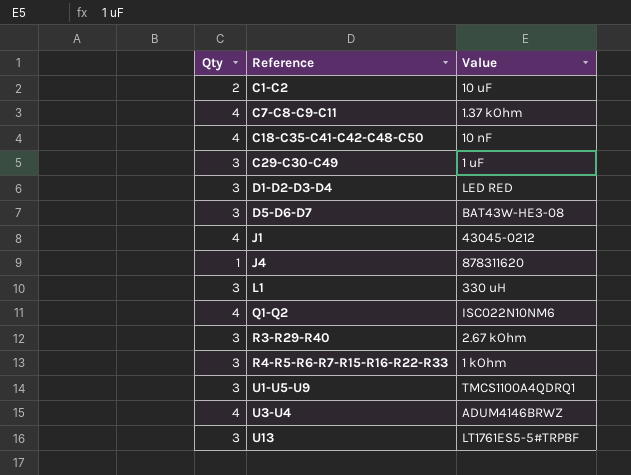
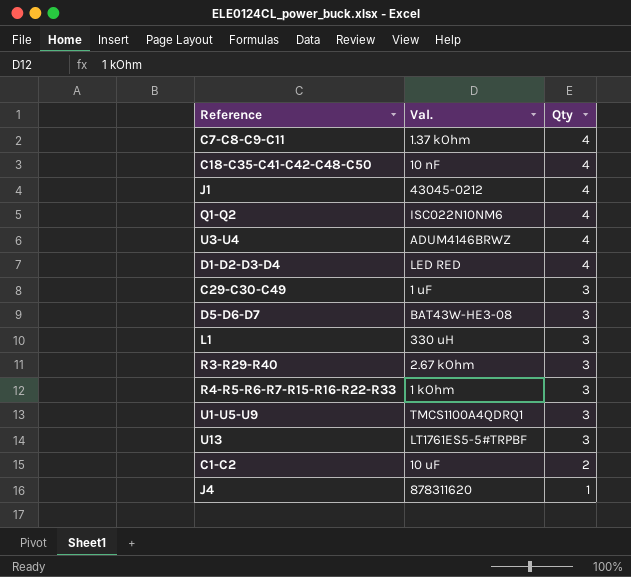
row order: Reference ascending -> Qty descending
column name: Value -> Val.
column Qty | position: 1 -> 3
D1-D2-D3-D4 | Qty: 3 -> 4

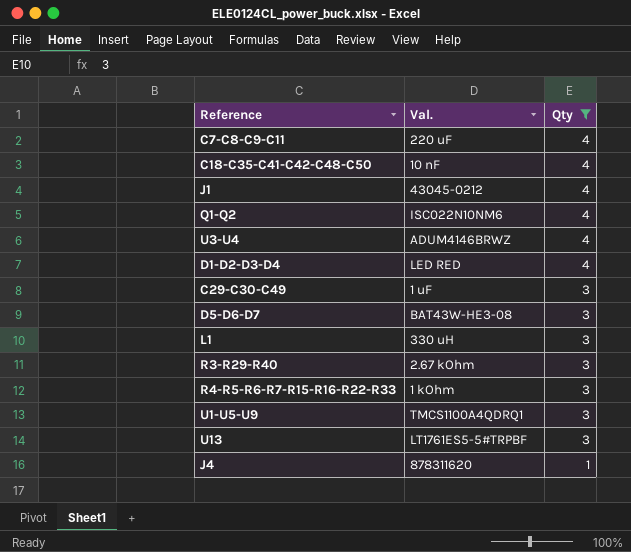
filter: none -> Qty != 2
C7-C8-C9-C11 | Val.: 1.37 kOhm -> 220 uF

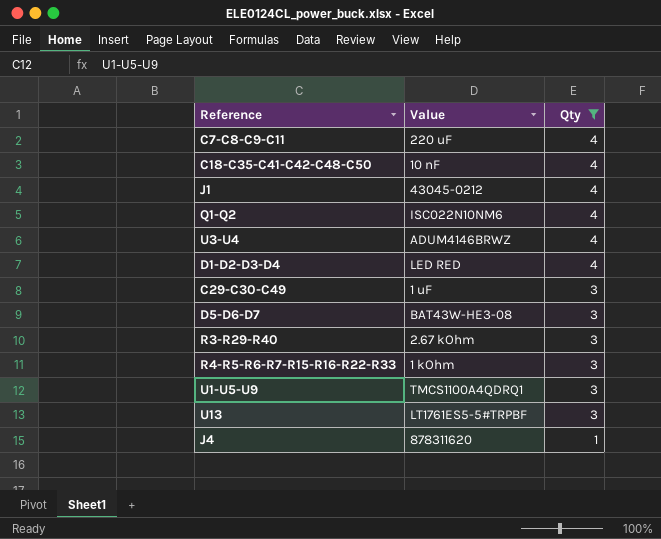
column name: Val. -> Value
row L1: 330 uH | 3 -> none

